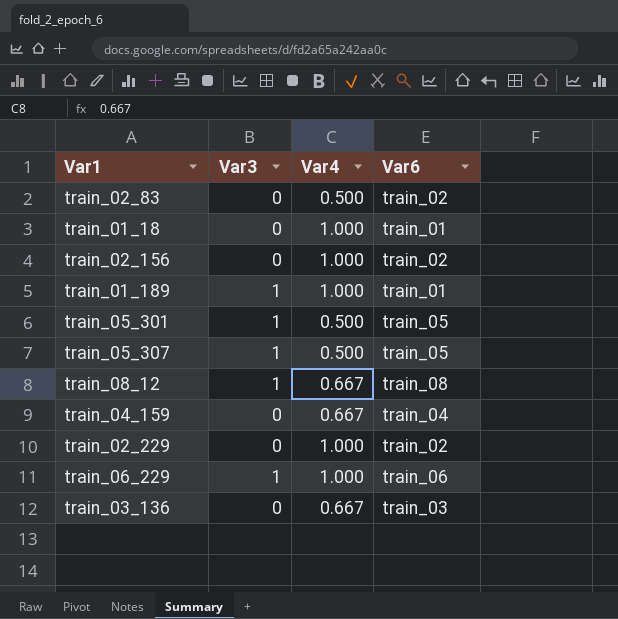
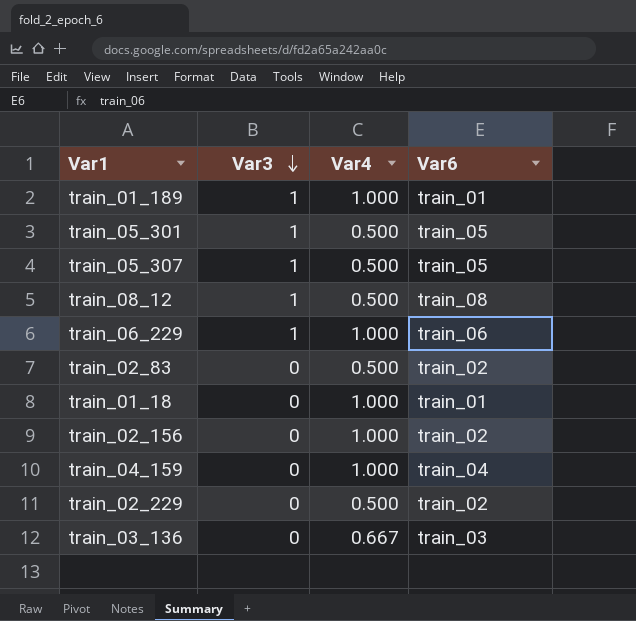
row order: none -> Var3 descending
train_08_12 | Var4: 0.667 -> 0.500
train_04_159 | Var4: 0.667 -> 1.000
train_02_229 | Var4: 1.000 -> 0.500

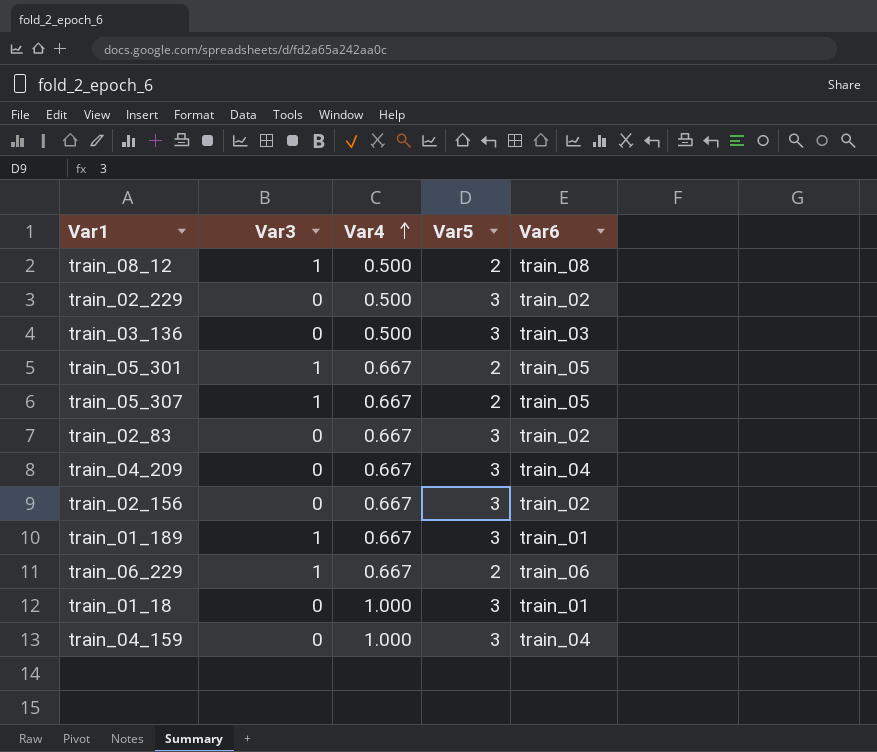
row order: Var3 descending -> Var4 ascending
column Var5 | position: none -> 4
train_03_136 | Var4: 0.667 -> 0.500
train_05_301 | Var4: 0.500 -> 0.667
train_05_307 | Var4: 0.500 -> 0.667
train_02_83 | Var4: 0.500 -> 0.667
row train_04_209: none -> 0 | 0.667 | 3 | train_04
train_02_156 | Var4: 1.000 -> 0.667
train_01_189 | Var4: 1.000 -> 0.667
train_06_229 | Var4: 1.000 -> 0.667

